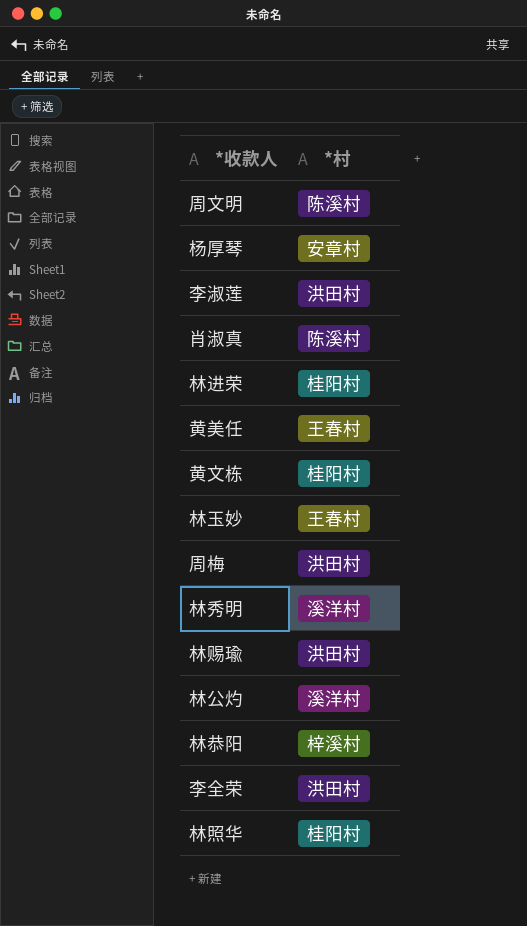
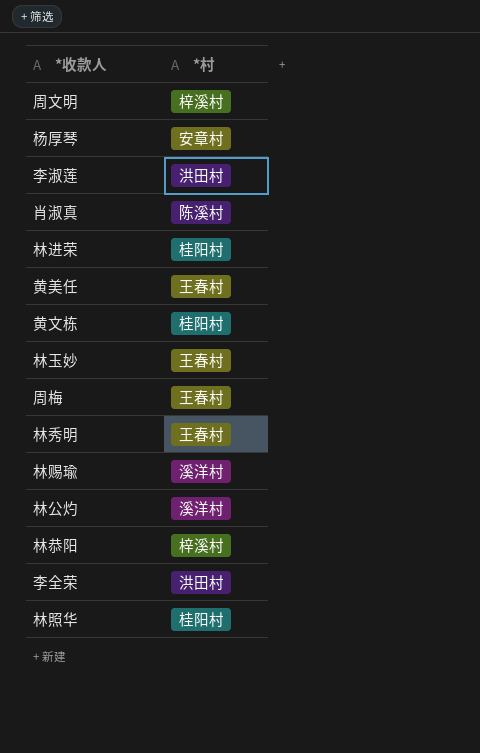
周文明 | *村: 陈溪村 -> 梓溪村
周梅 | *村: 洪田村 -> 王春村
林秀明 | *村: 溪洋村 -> 王春村
林赐瑜 | *村: 洪田村 -> 溪洋村

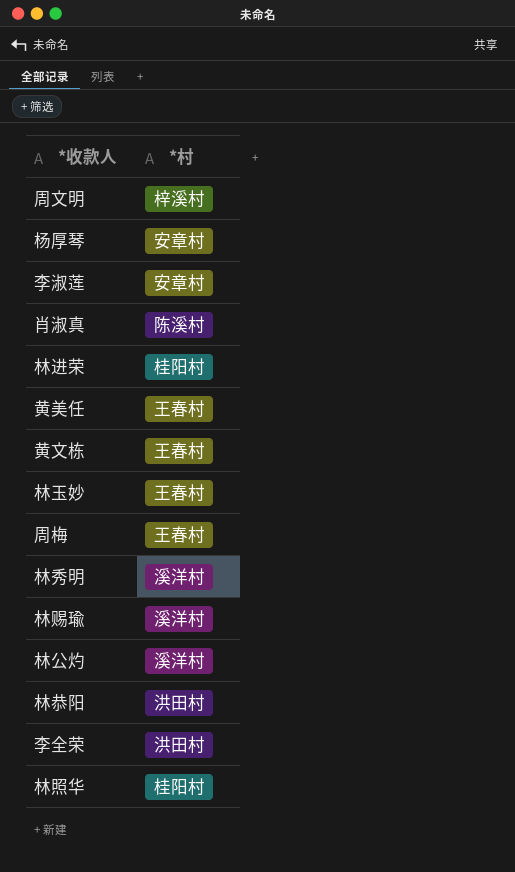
李淑莲 | *村: 洪田村 -> 安章村
黄文栋 | *村: 桂阳村 -> 王春村
林秀明 | *村: 王春村 -> 溪洋村
林恭阳 | *村: 梓溪村 -> 洪田村

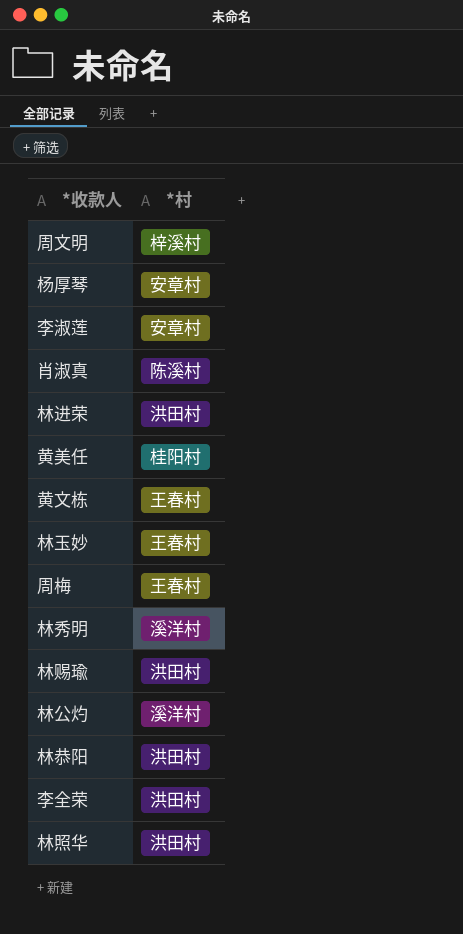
林进荣 | *村: 桂阳村 -> 洪田村
黄美任 | *村: 王春村 -> 桂阳村
林赐瑜 | *村: 溪洋村 -> 洪田村
林照华 | *村: 桂阳村 -> 洪田村

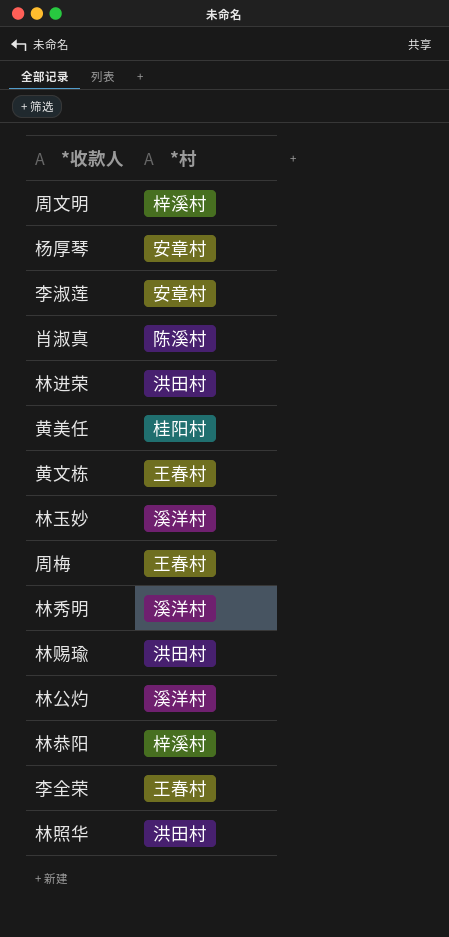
林玉妙 | *村: 王春村 -> 溪洋村
林恭阳 | *村: 洪田村 -> 梓溪村
李全荣 | *村: 洪田村 -> 王春村

